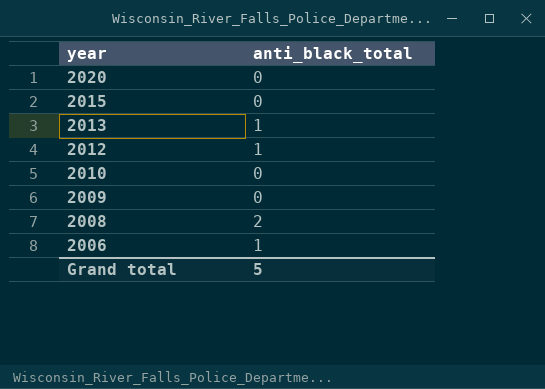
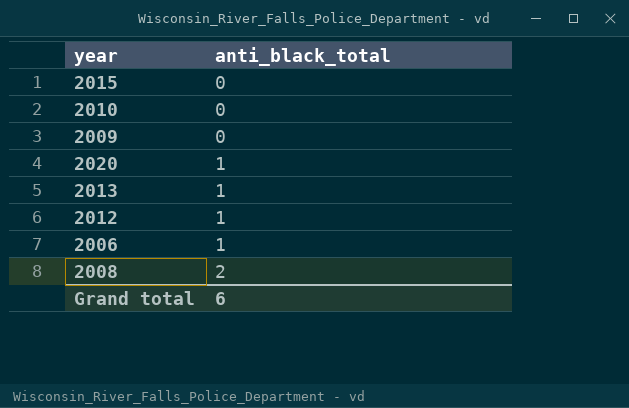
row order: year descending -> anti_black_total ascending
2020 | anti_black_total: 0 -> 1
Grand total | anti_black_total: 5 -> 6

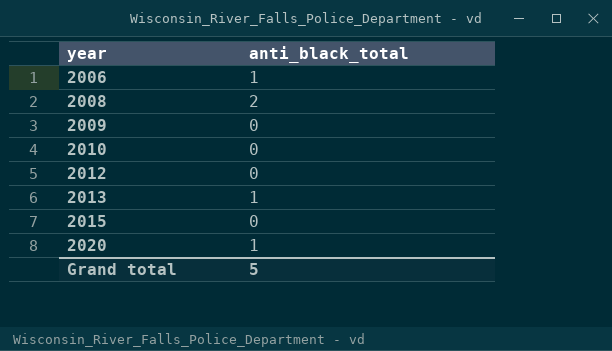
row order: anti_black_total ascending -> year ascending
2012 | anti_black_total: 1 -> 0
Grand total | anti_black_total: 6 -> 5

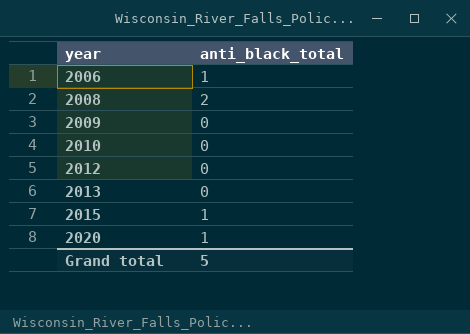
2013 | anti_black_total: 1 -> 0
2015 | anti_black_total: 0 -> 1

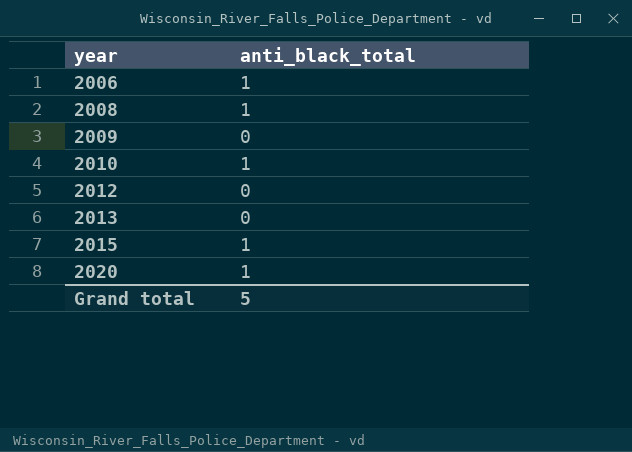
2008 | anti_black_total: 2 -> 1
2010 | anti_black_total: 0 -> 1

